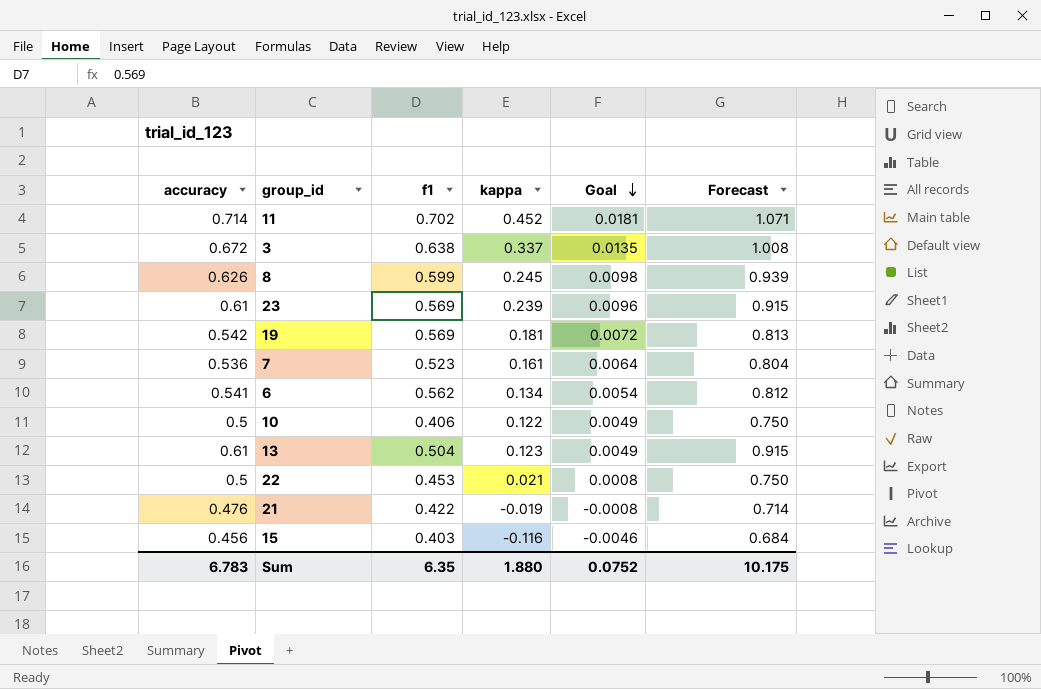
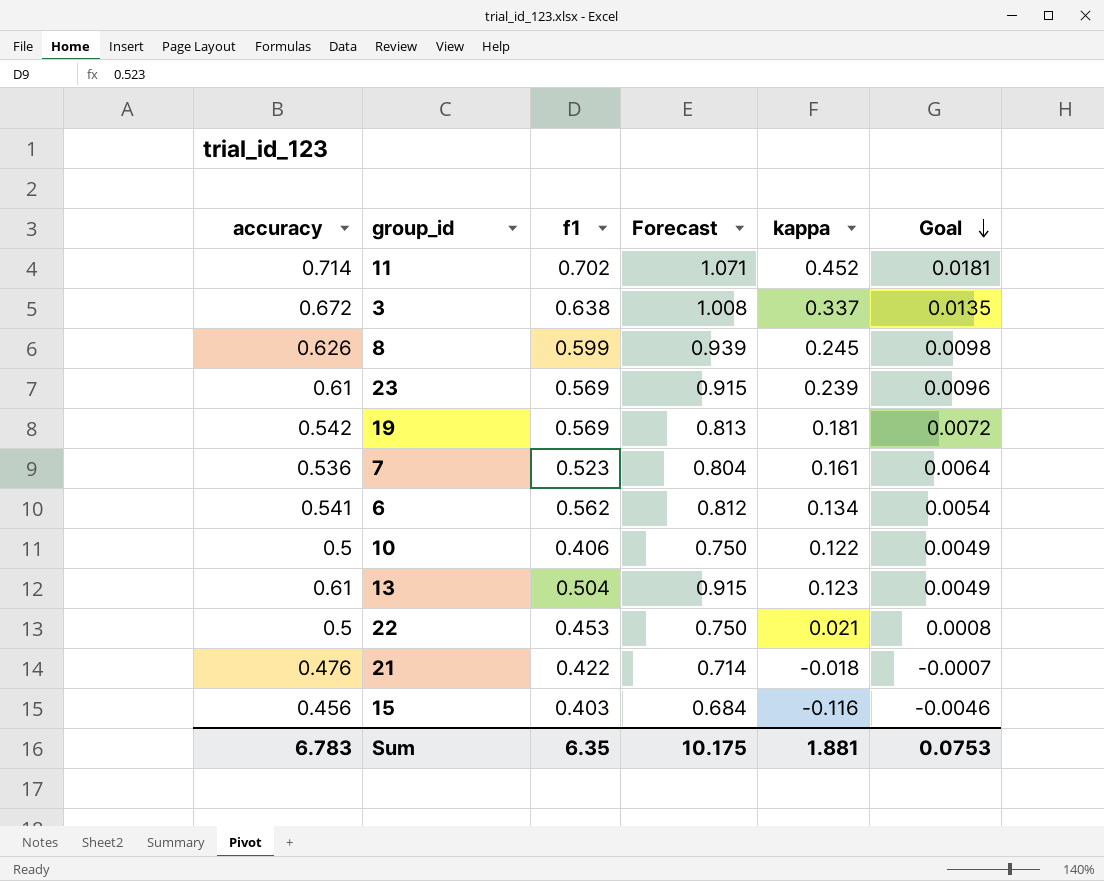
column Forecast | position: 6 -> 4
21 | kappa: -0.019 -> -0.018
21 | Goal: -0.0008 -> -0.0007
Sum | kappa: 1.880 -> 1.881
Sum | Goal: 0.0752 -> 0.0753

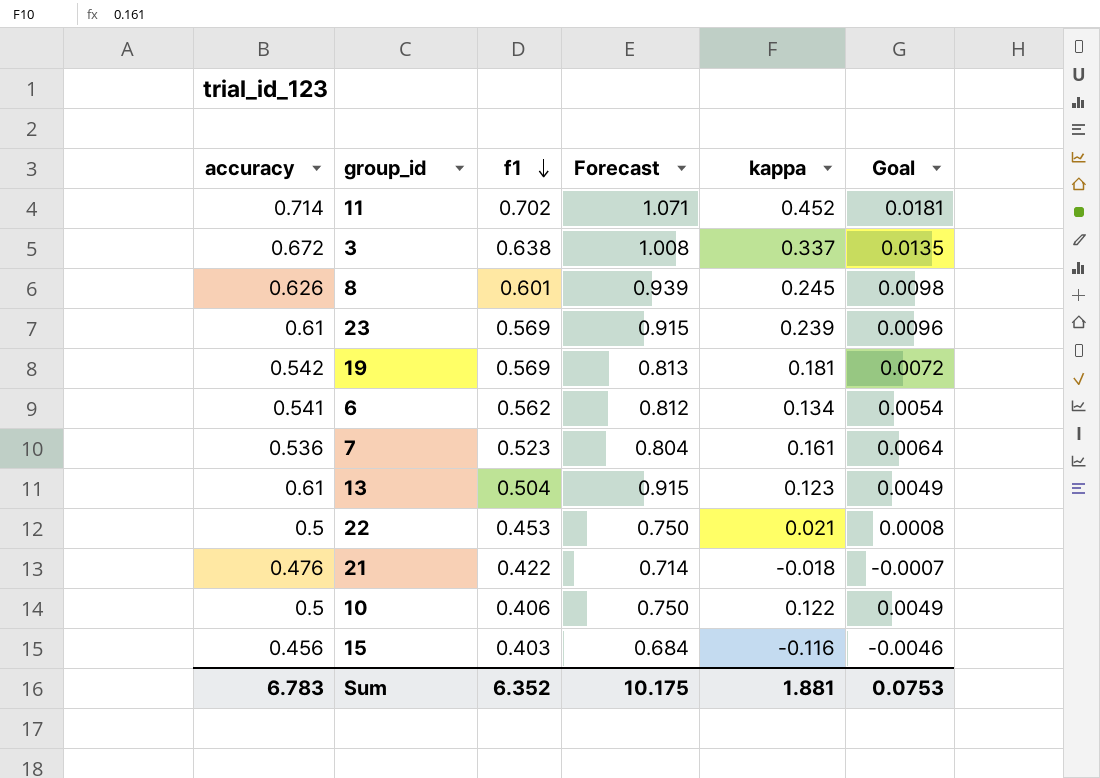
row order: Goal descending -> f1 descending
8 | f1: 0.599 -> 0.601
Sum | f1: 6.35 -> 6.352

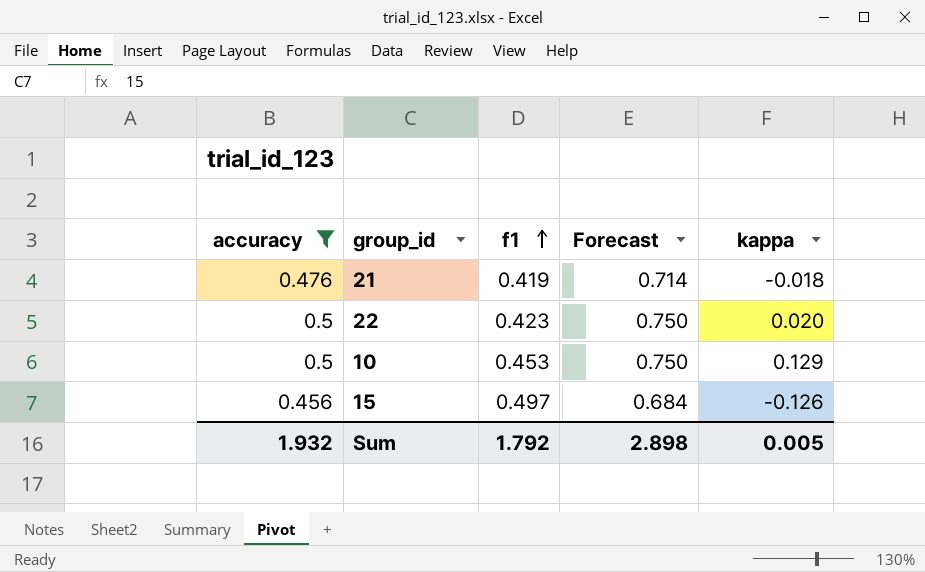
filter: none -> accuracy <= 0.5
row order: f1 descending -> f1 ascending
column Goal | formula: [kappa] * 0.04 -> none
21 | f1: 0.422 -> 0.419
22 | f1: 0.453 -> 0.423
22 | kappa: 0.021 -> 0.020
10 | f1: 0.406 -> 0.453
10 | kappa: 0.122 -> 0.129
15 | f1: 0.403 -> 0.497
15 | kappa: -0.116 -> -0.126
Sum | accuracy: 6.783 -> 1.932
Sum | f1: 6.352 -> 1.792
Sum | Forecast: 10.175 -> 2.898
Sum | kappa: 1.881 -> 0.005

